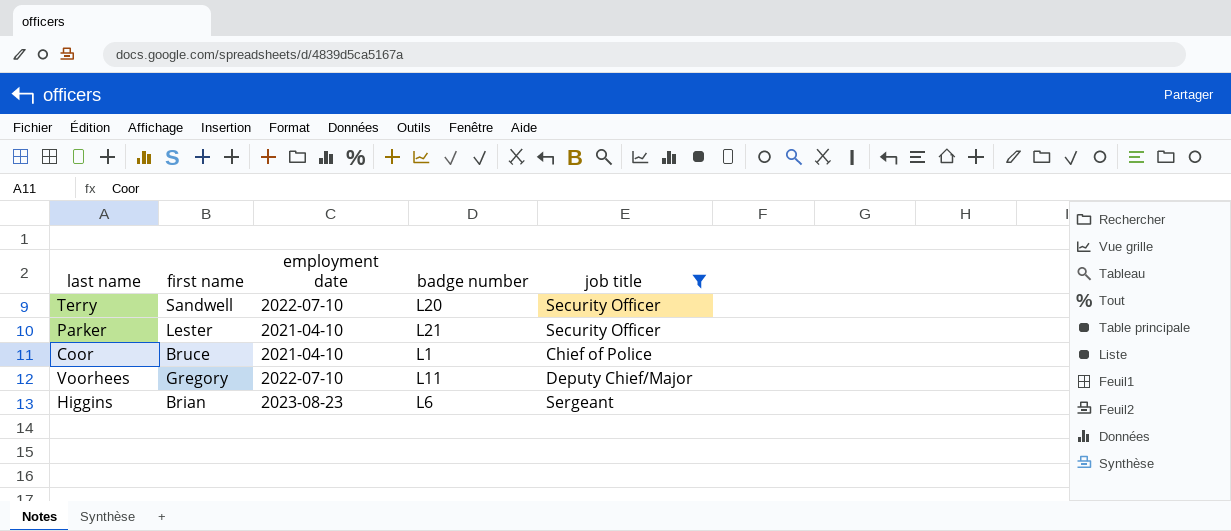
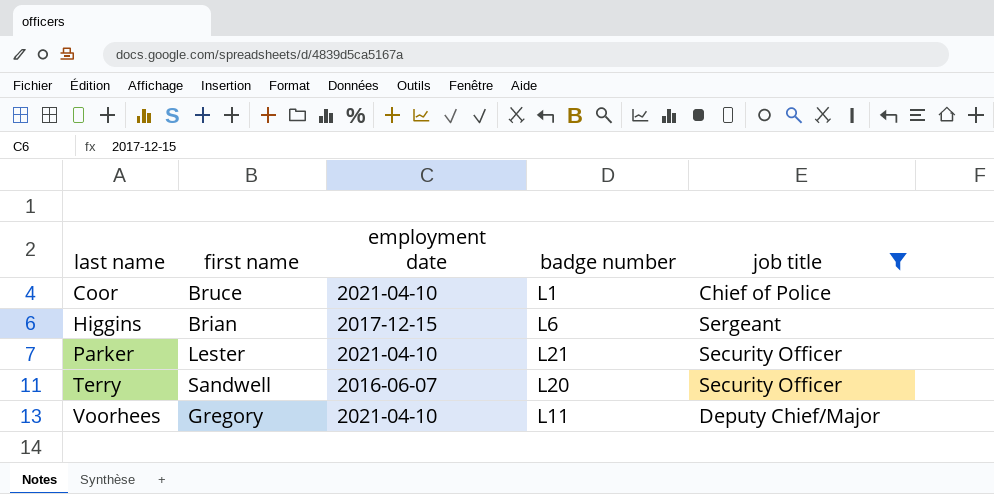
row order: none -> last name ascending
Higgins | employment date: 2023-08-23 -> 2017-12-15
Terry | employment date: 2022-07-10 -> 2016-06-07
Voorhees | employment date: 2022-07-10 -> 2021-04-10

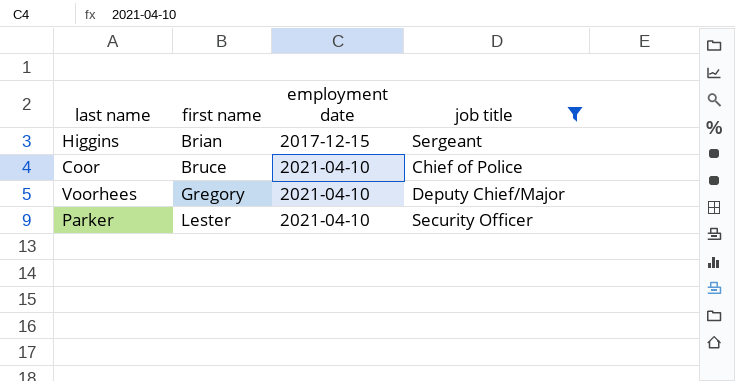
row order: last name ascending -> first name ascending
column badge number | position: 4 -> none
row Terry: Sandwell | 2016-06-07 | L20 | Security Officer -> none

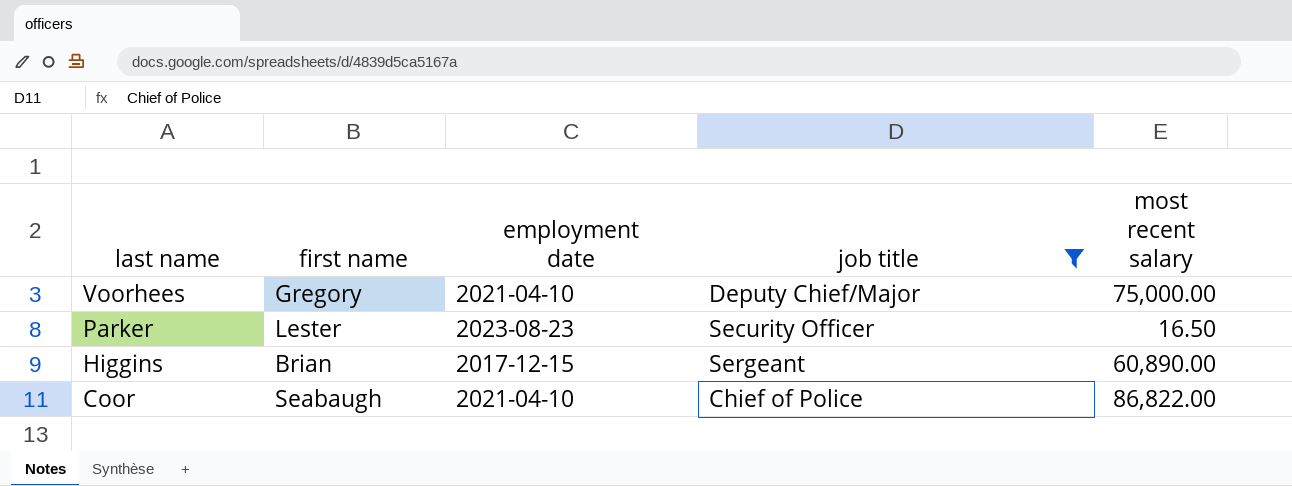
row order: first name ascending -> last name descending
column most recent salary | position: none -> 5
Parker | employment date: 2021-04-10 -> 2023-08-23
Coor | first name: Bruce -> Seabaugh

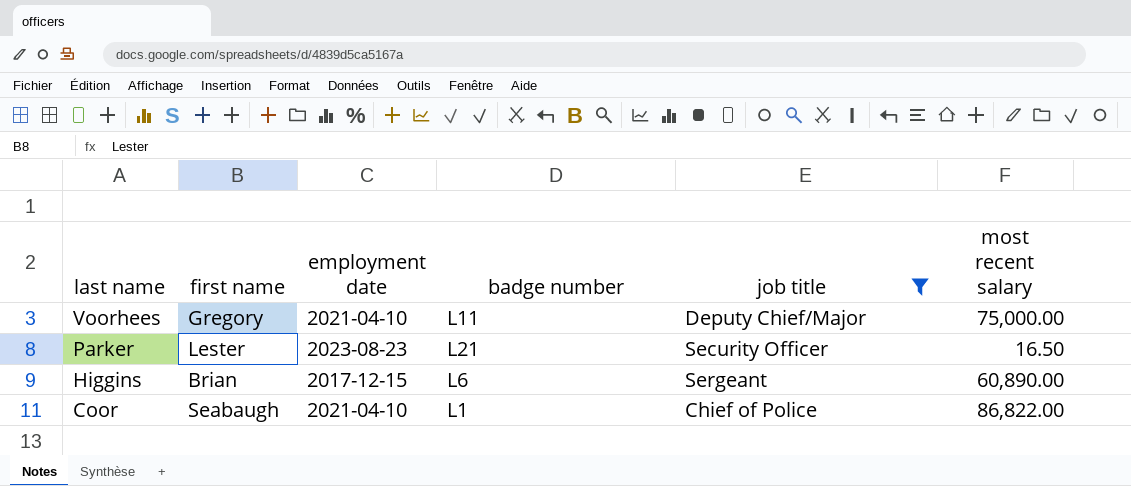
column badge number | position: none -> 4

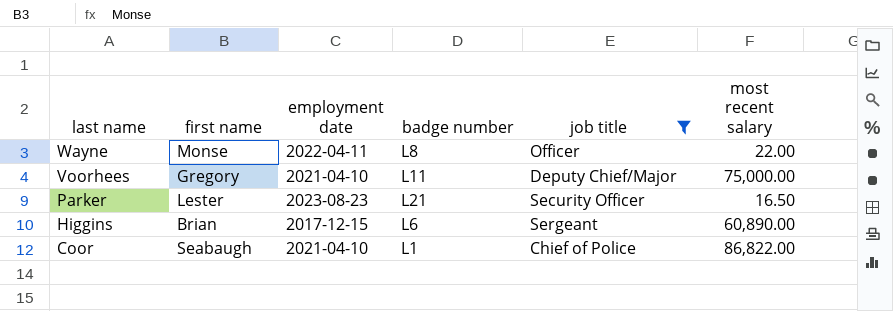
row Wayne: none -> Monse | 2022-04-11 | L8 | Officer | 22.00

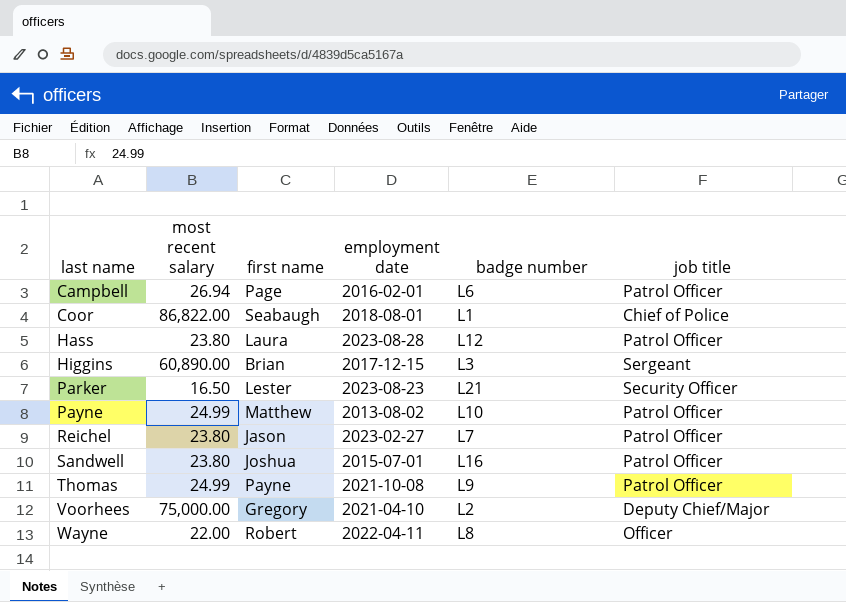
filter: job title != Patrol Officer -> none
row order: last name descending -> last name ascending
column most recent salary | position: 6 -> 2
Coor | employment date: 2021-04-10 -> 2018-08-01
Higgins | badge number: L6 -> L3
Voorhees | badge number: L11 -> L2
Wayne | first name: Monse -> Robert

